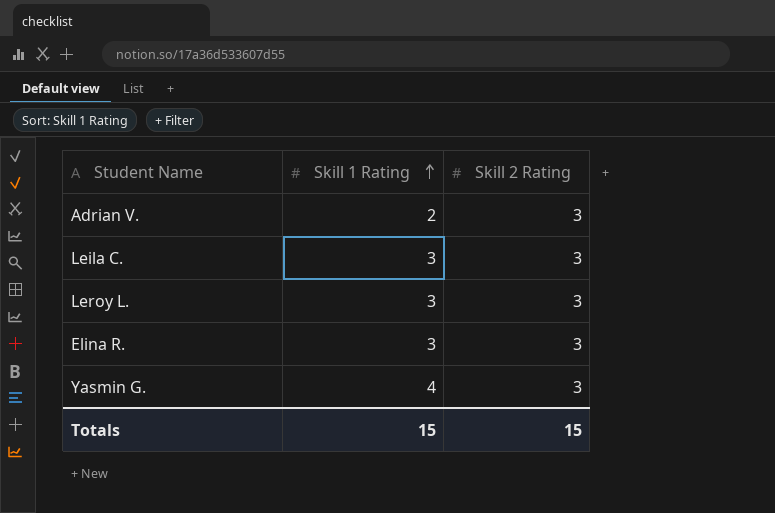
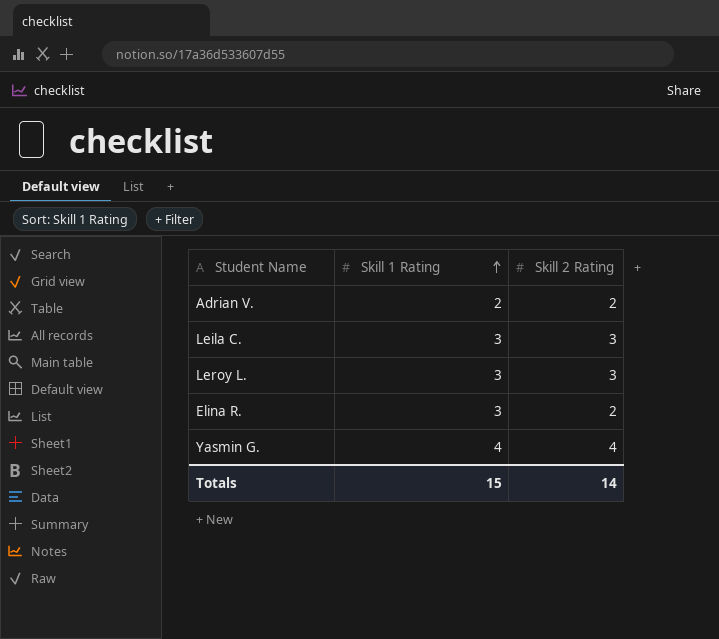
Adrian V. | Skill 2 Rating: 3 -> 2
Elina R. | Skill 2 Rating: 3 -> 2
Yasmin G. | Skill 2 Rating: 3 -> 4
Totals | Skill 2 Rating: 15 -> 14

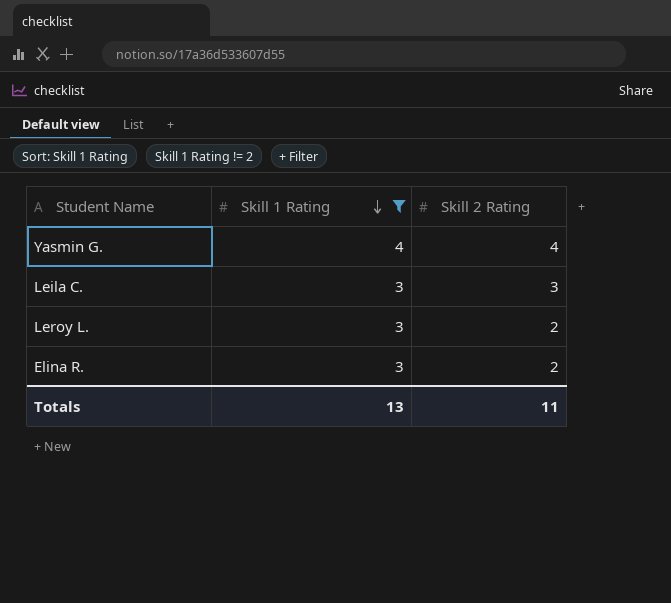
filter: none -> Skill 1 Rating != 2
row order: Skill 1 Rating ascending -> Skill 1 Rating descending
Leroy L. | Skill 2 Rating: 3 -> 2
Totals | Skill 1 Rating: 15 -> 13
Totals | Skill 2 Rating: 14 -> 11

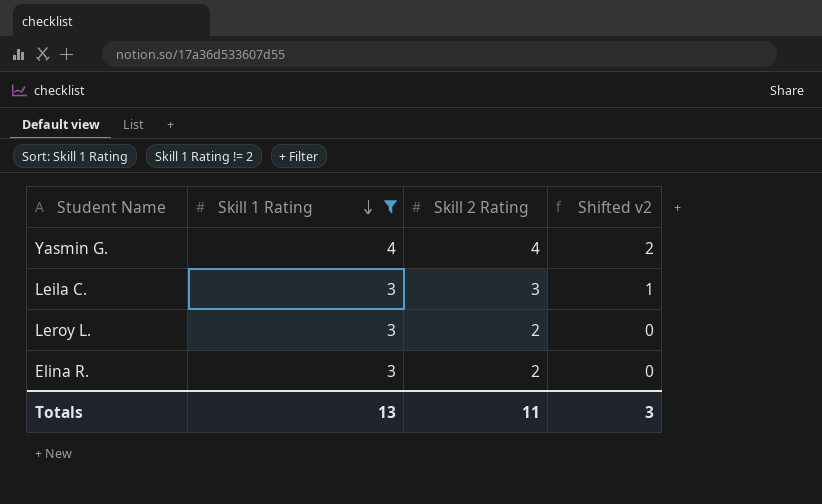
column Shifted v2 | formula: none -> [Skill 2 Rating] - 2

